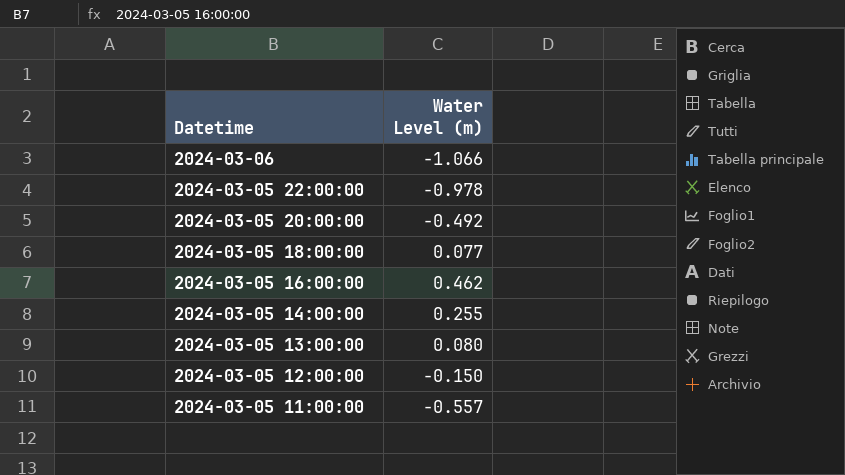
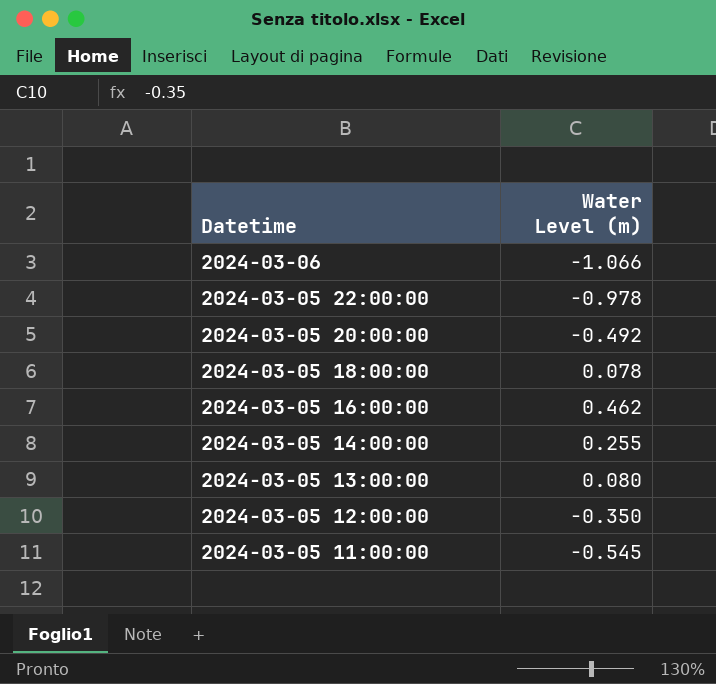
2024-03-05 18:00:00 | Water Level (m): 0.077 -> 0.078
2024-03-05 12:00:00 | Water Level (m): -0.150 -> -0.350
2024-03-05 11:00:00 | Water Level (m): -0.557 -> -0.545

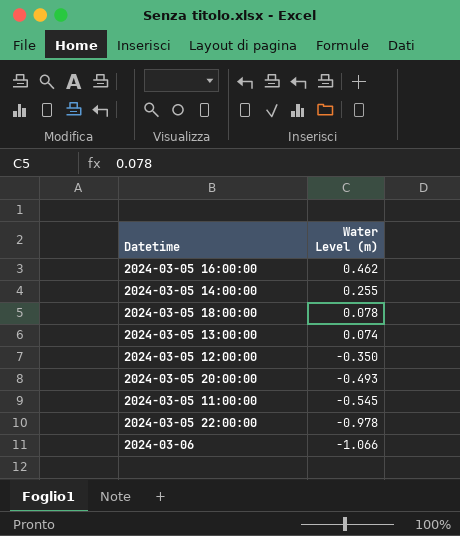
row order: Datetime descending -> Water Level (m) descending
2024-03-05 13:00:00 | Water Level (m): 0.080 -> 0.074
2024-03-05 20:00:00 | Water Level (m): -0.492 -> -0.493

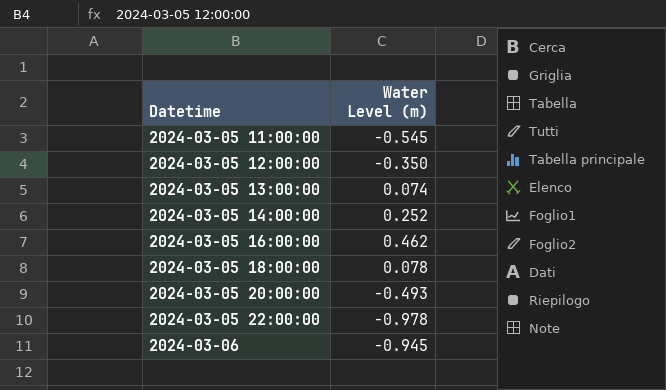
row order: Water Level (m) descending -> Datetime ascending
2024-03-05 14:00:00 | Water Level (m): 0.255 -> 0.252
2024-03-06 | Water Level (m): -1.066 -> -0.945

